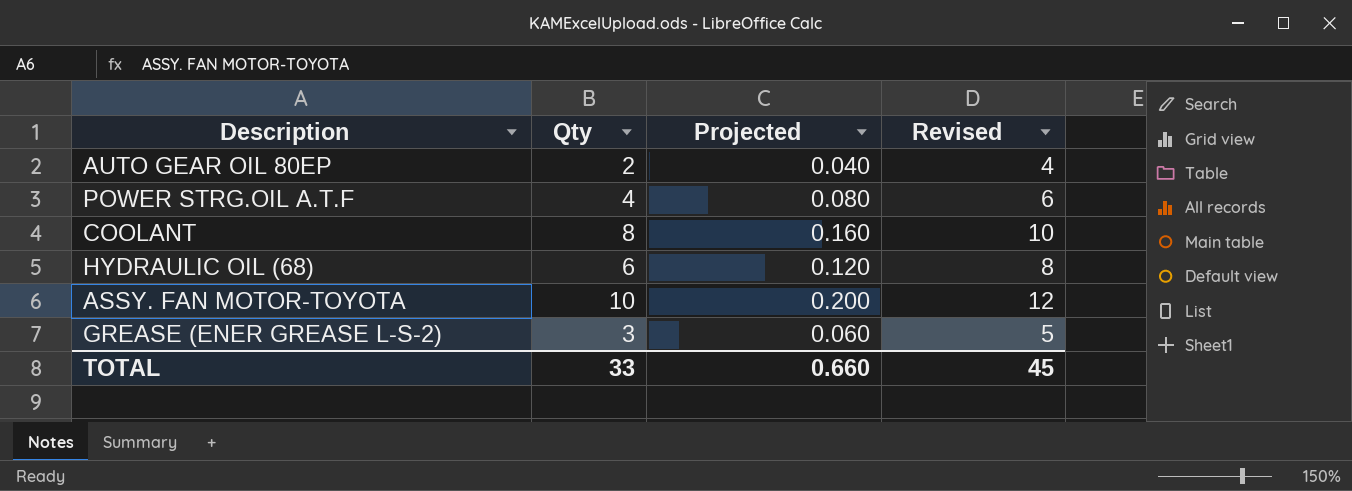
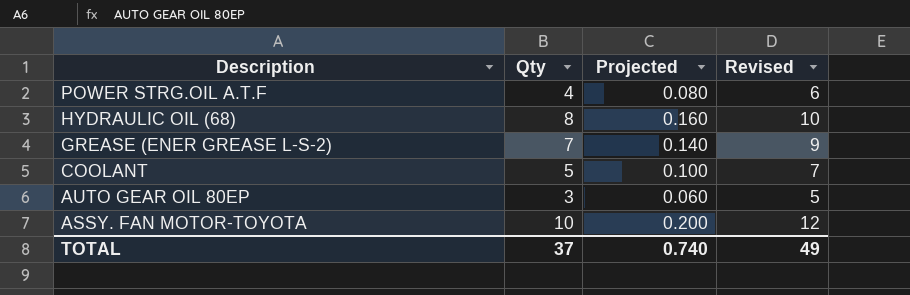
row order: none -> Description descending
HYDRAULIC OIL (68) | Qty: 6 -> 8
HYDRAULIC OIL (68) | Projected: 0.120 -> 0.160
HYDRAULIC OIL (68) | Revised: 8 -> 10
GREASE (ENER GREASE L-S-2) | Qty: 3 -> 7
GREASE (ENER GREASE L-S-2) | Projected: 0.060 -> 0.140
GREASE (ENER GREASE L-S-2) | Revised: 5 -> 9
COOLANT | Qty: 8 -> 5
COOLANT | Projected: 0.160 -> 0.100
COOLANT | Revised: 10 -> 7
AUTO GEAR OIL 80EP | Qty: 2 -> 3
AUTO GEAR OIL 80EP | Projected: 0.040 -> 0.060
AUTO GEAR OIL 80EP | Revised: 4 -> 5
TOTAL | Qty: 33 -> 37
TOTAL | Projected: 0.660 -> 0.740
TOTAL | Revised: 45 -> 49

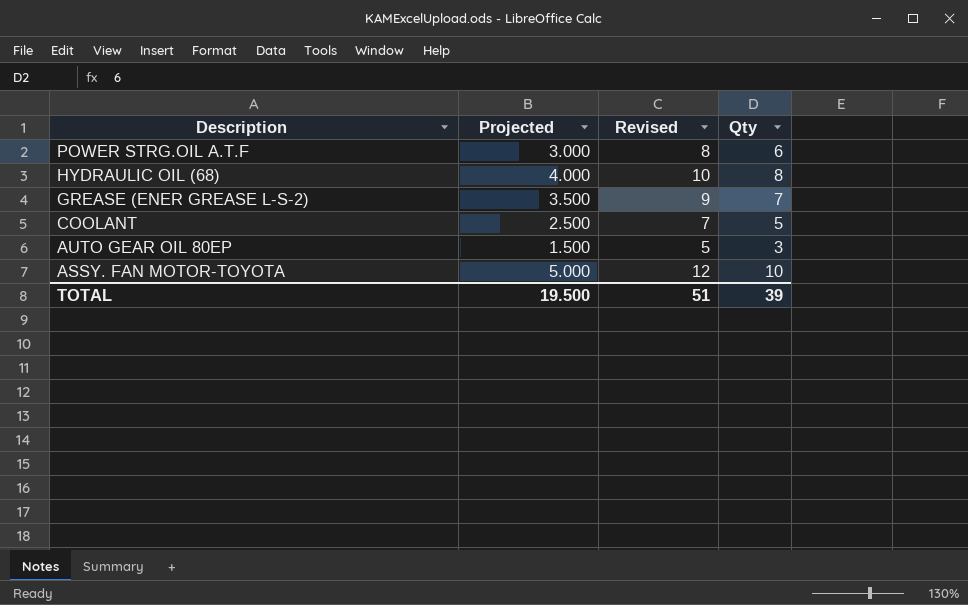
column Projected | formula: [Qty] * 0.02 -> [Qty] * 0.5
column Qty | position: 2 -> 4
POWER STRG.OIL A.T.F | Revised: 6 -> 8
POWER STRG.OIL A.T.F | Qty: 4 -> 6
TOTAL | Projected: 0.740 -> 19.500
TOTAL | Revised: 49 -> 51
TOTAL | Qty: 37 -> 39

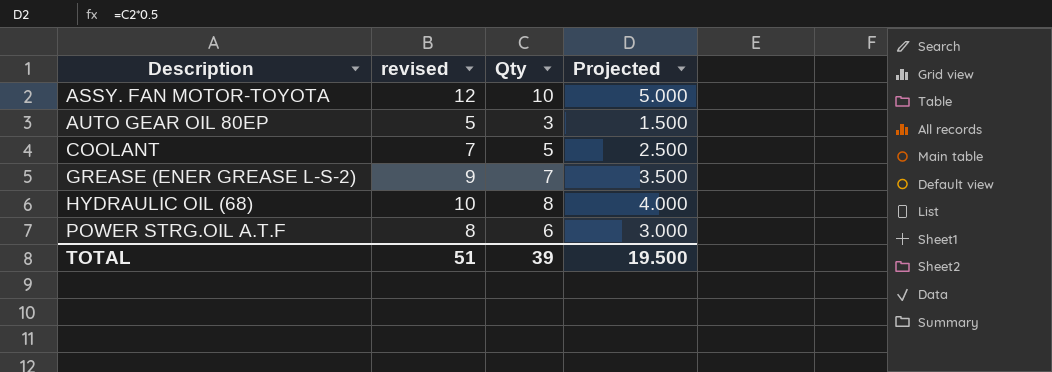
row order: Description descending -> Description ascending
column name: Revised -> revised
column Projected | position: 2 -> 4

